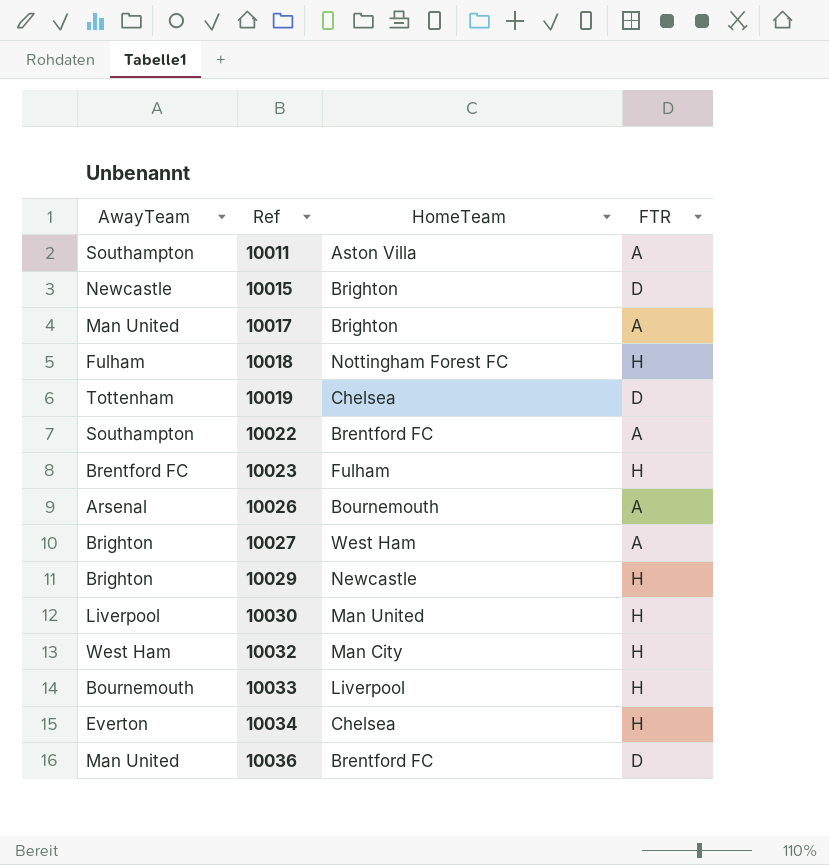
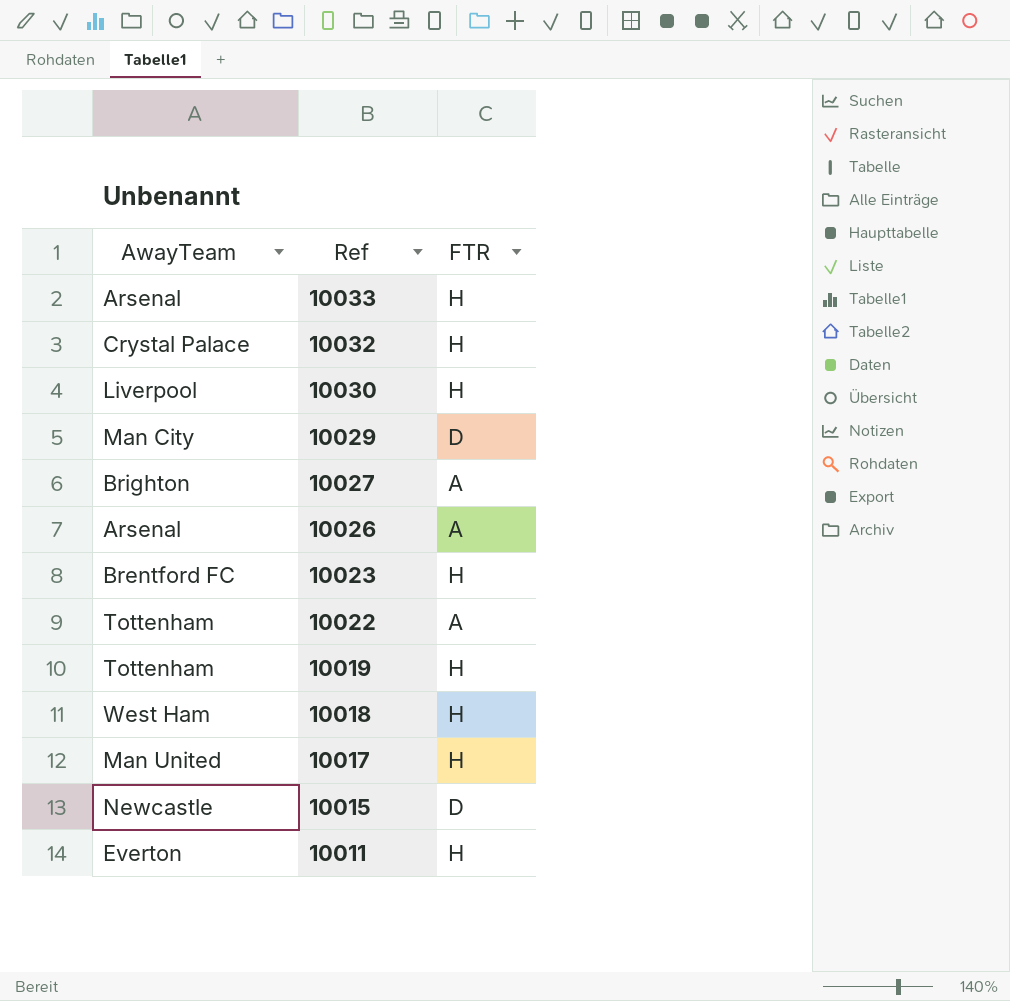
row order: Ref ascending -> Ref descending
column HomeTeam | position: 3 -> none
row 10034: Everton | Chelsea | H -> none
row 10036: Man United | Brentford FC | D -> none
10033 | AwayTeam: Bournemouth -> Arsenal
10032 | AwayTeam: West Ham -> Crystal Palace
10029 | AwayTeam: Brighton -> Man City
10029 | FTR: H -> D
10022 | AwayTeam: Southampton -> Tottenham
10019 | FTR: D -> H
10018 | AwayTeam: Fulham -> West Ham
10017 | FTR: A -> H
10011 | AwayTeam: Southampton -> Everton
10011 | FTR: A -> H

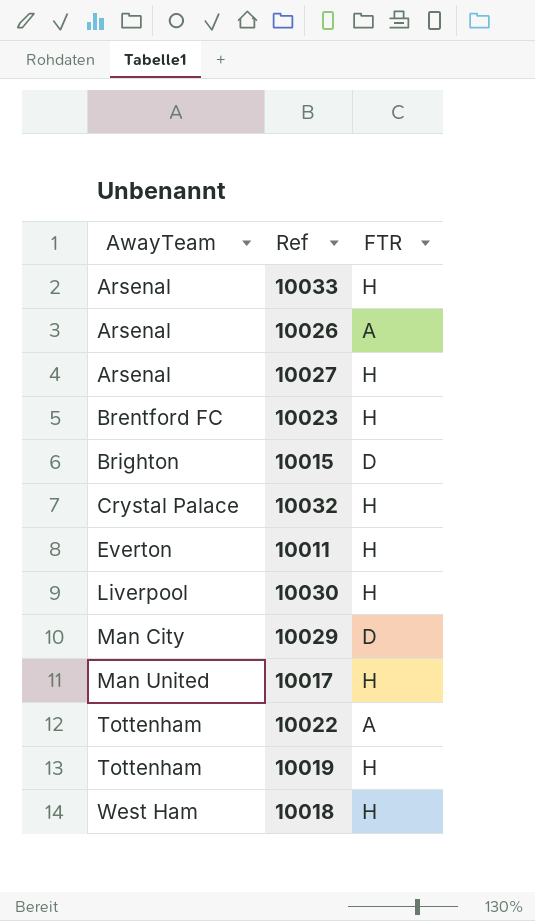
row order: Ref descending -> AwayTeam ascending
10027 | AwayTeam: Brighton -> Arsenal
10027 | FTR: A -> H
10015 | AwayTeam: Newcastle -> Brighton

